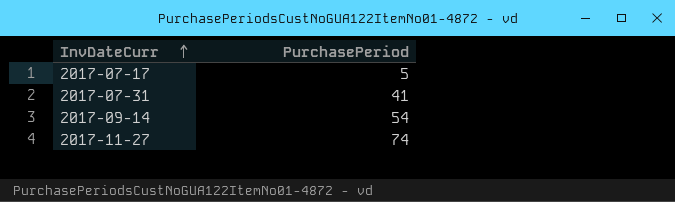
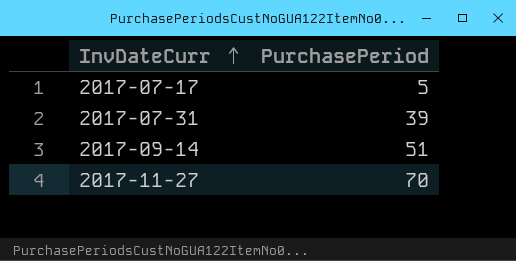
2017-07-31 | PurchasePeriod: 41 -> 39
2017-09-14 | PurchasePeriod: 54 -> 51
2017-11-27 | PurchasePeriod: 74 -> 70

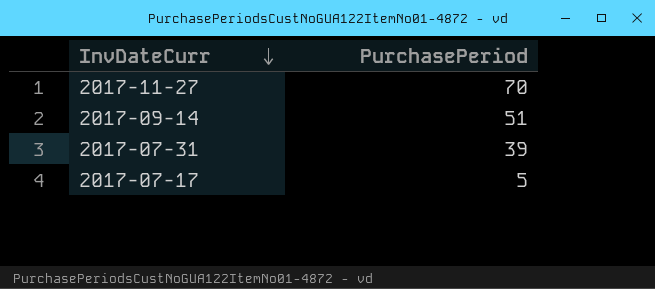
row order: InvDateCurr ascending -> InvDateCurr descending

